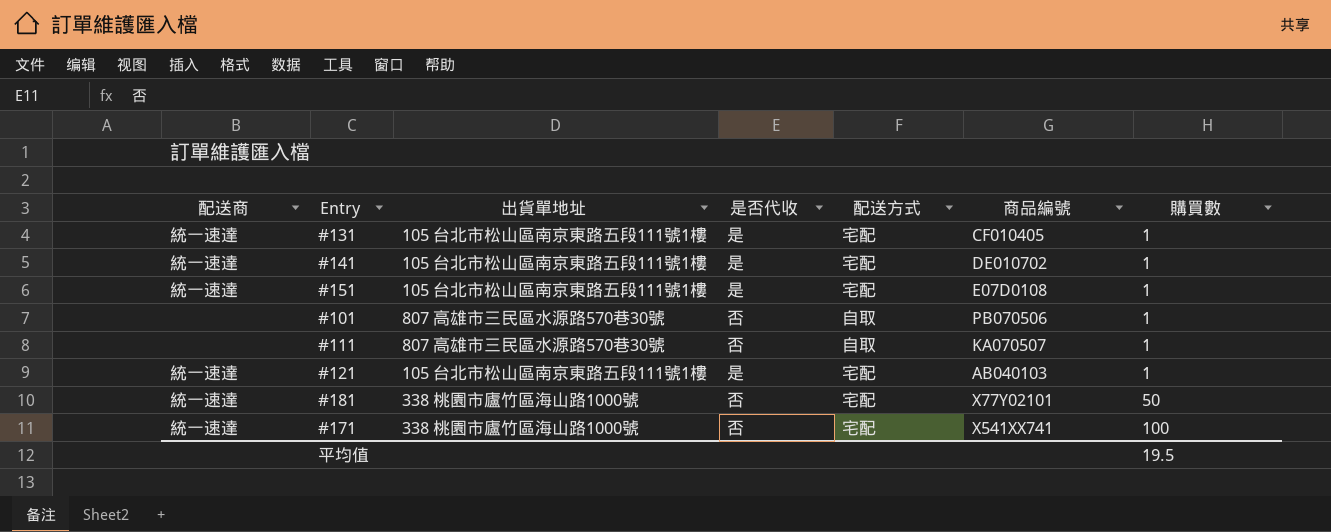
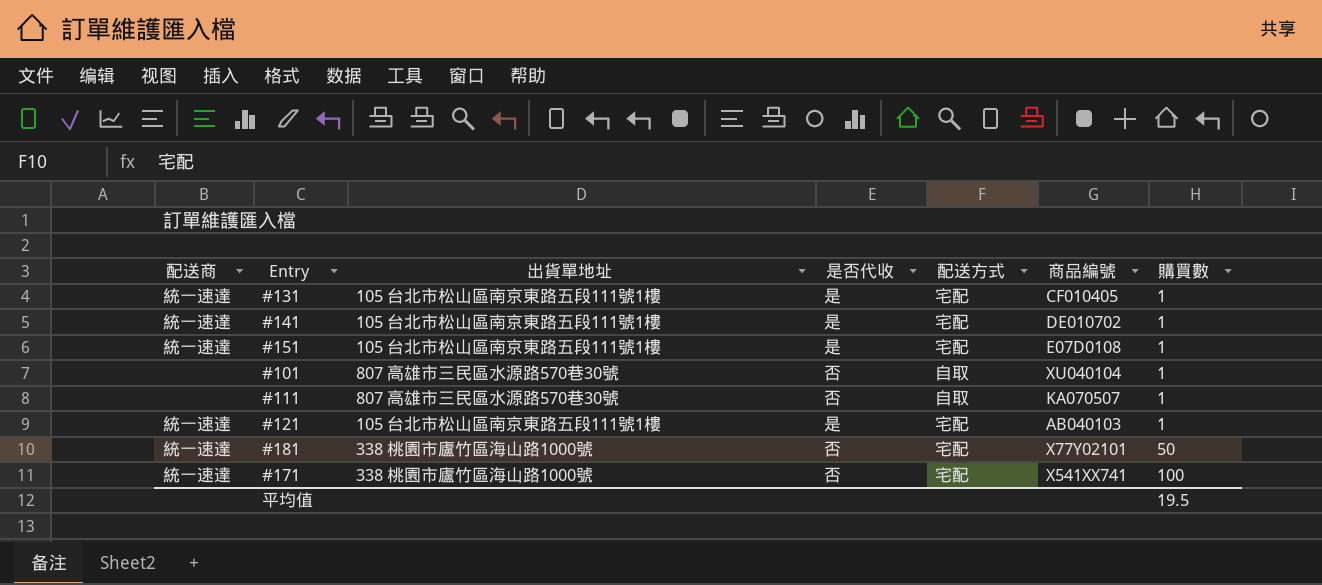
#101 | 商品編號: PB070506 -> XU040104

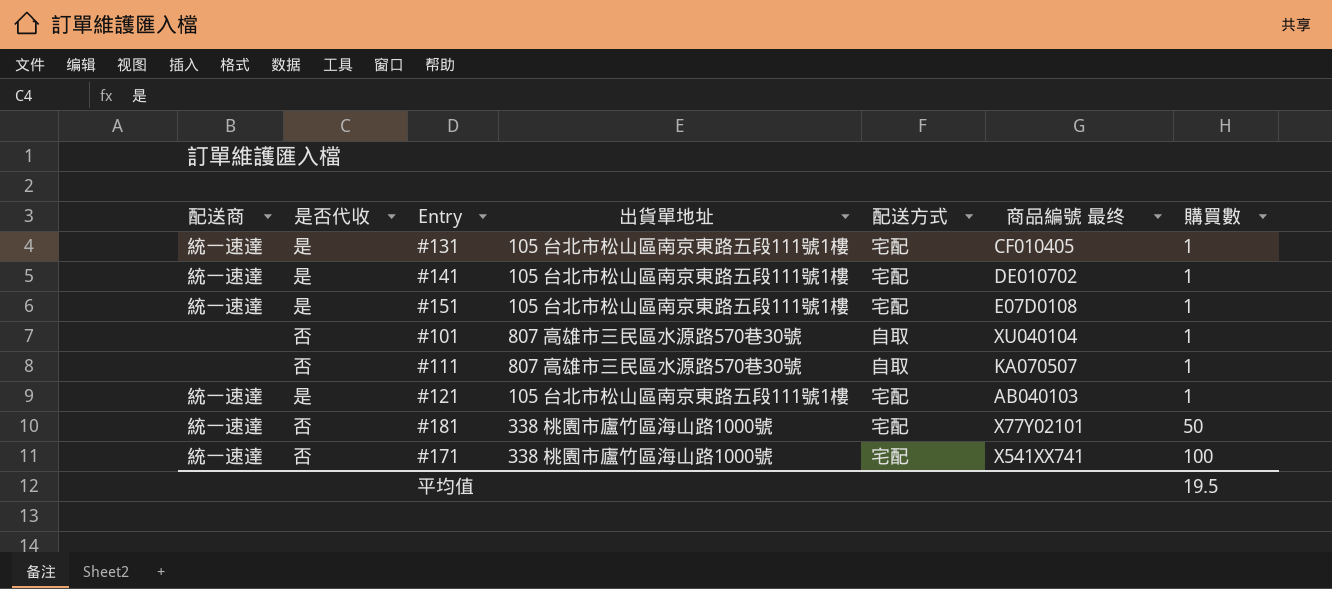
column 是否代收 | position: 4 -> 2
column name: 商品編號 -> 商品編號 最终

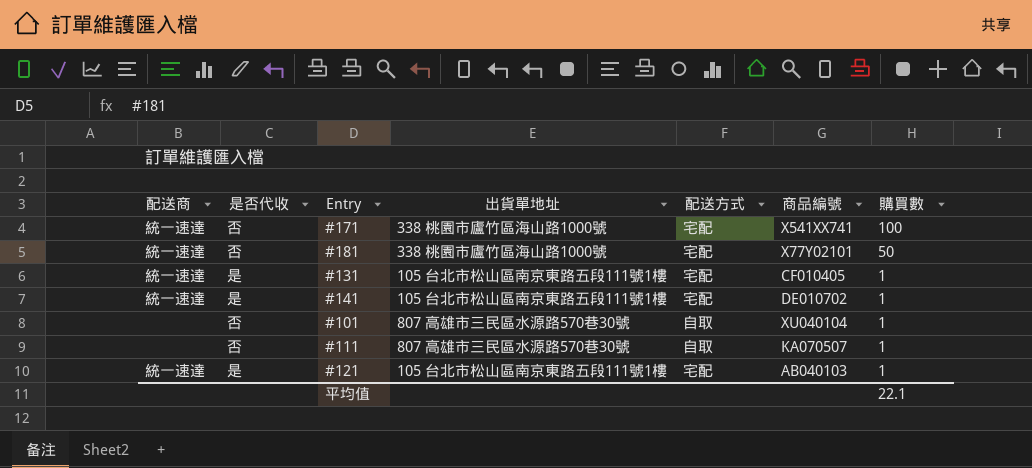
row order: 購買數 ascending -> 購買數 descending
column name: 商品編號 最终 -> 商品編號
row #151: 統一速達 | 是 | 105 台北市松山區南京東路五段111號1樓 | 宅配 | E07D0108 | 1 -> none
平均值 | 購買數: 19.5 -> 22.1

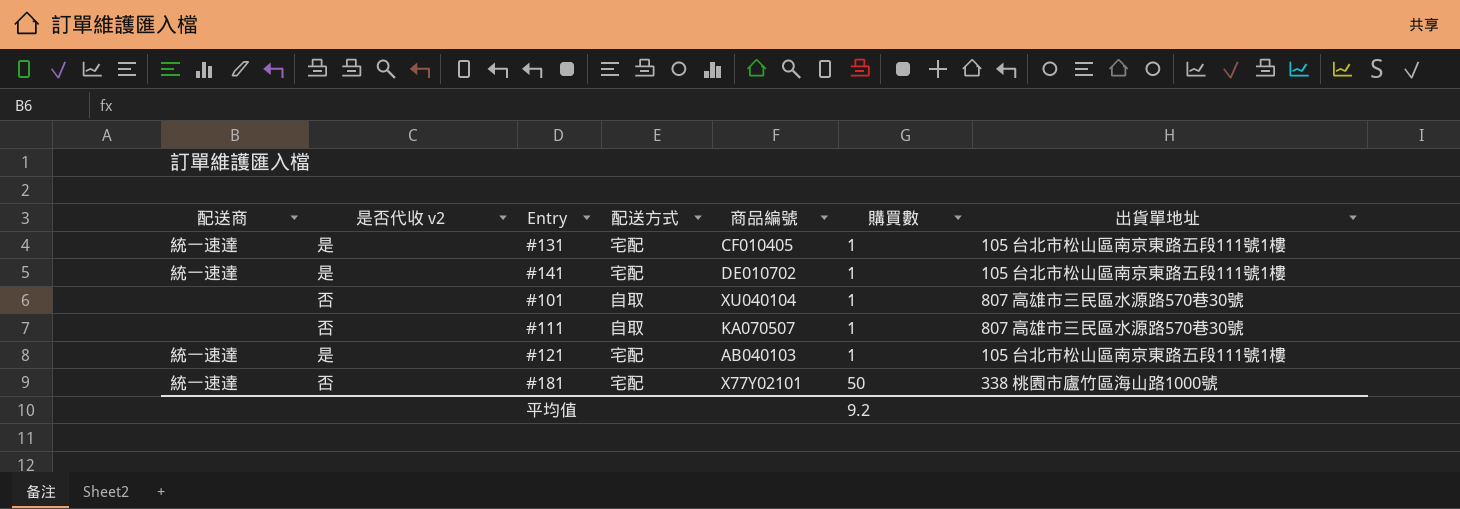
row order: 購買數 descending -> 購買數 ascending
column name: 是否代收 -> 是否代收 v2
column 出貨單地址 | position: 4 -> 7
row #171: 統一速達 | 否 | 338 桃園市廬竹區海山路1000號 | 宅配 | X541XX741 | 100 -> none
平均值 | 購買數: 22.1 -> 9.2

